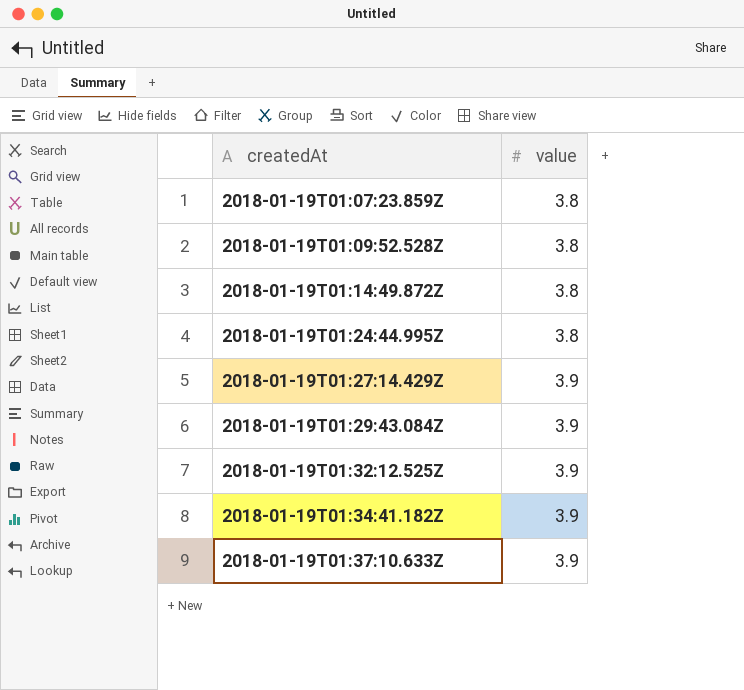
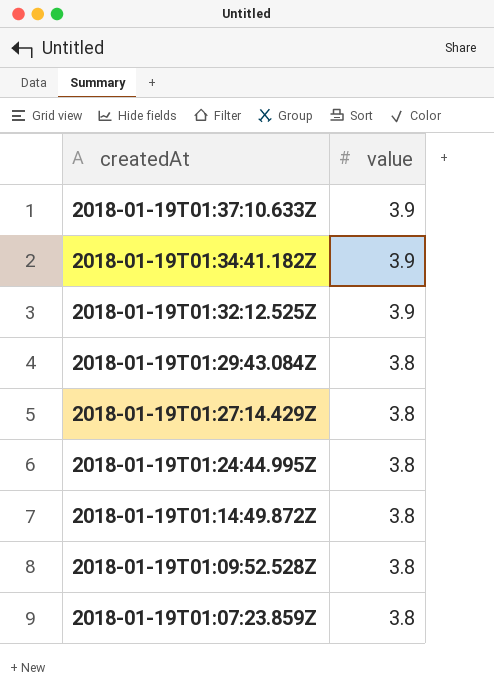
row order: createdAt ascending -> createdAt descending
2018-01-19T01:29:43.084Z | value: 3.9 -> 3.8
2018-01-19T01:27:14.429Z | value: 3.9 -> 3.8

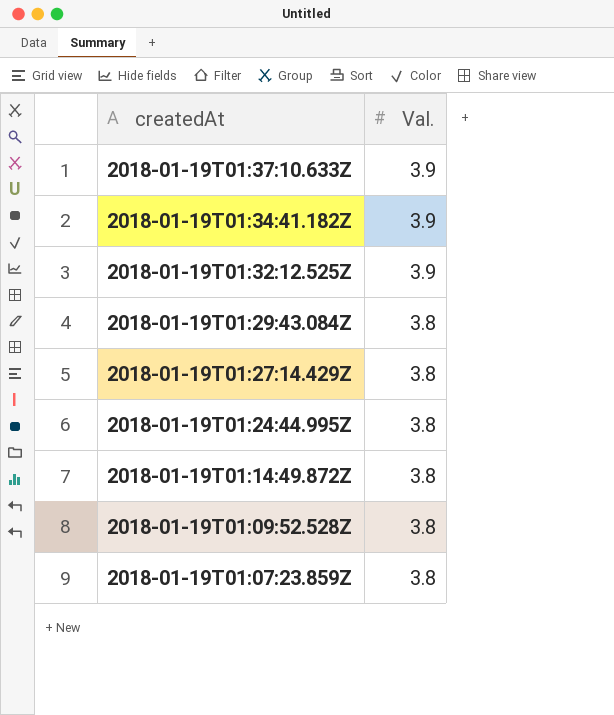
column name: value -> Val.

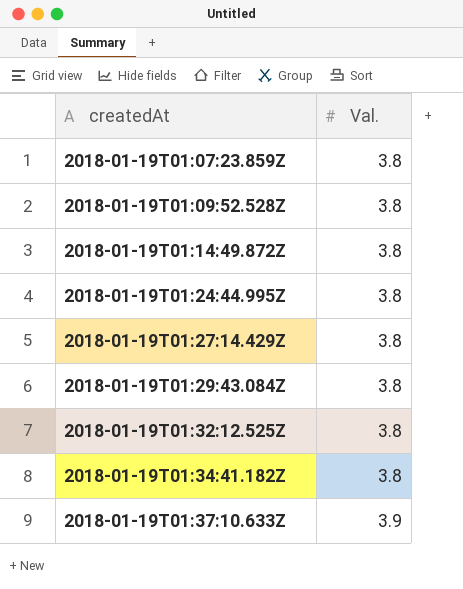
row order: createdAt descending -> createdAt ascending
2018-01-19T01:32:12.525Z | Val.: 3.9 -> 3.8
2018-01-19T01:34:41.182Z | Val.: 3.9 -> 3.8

